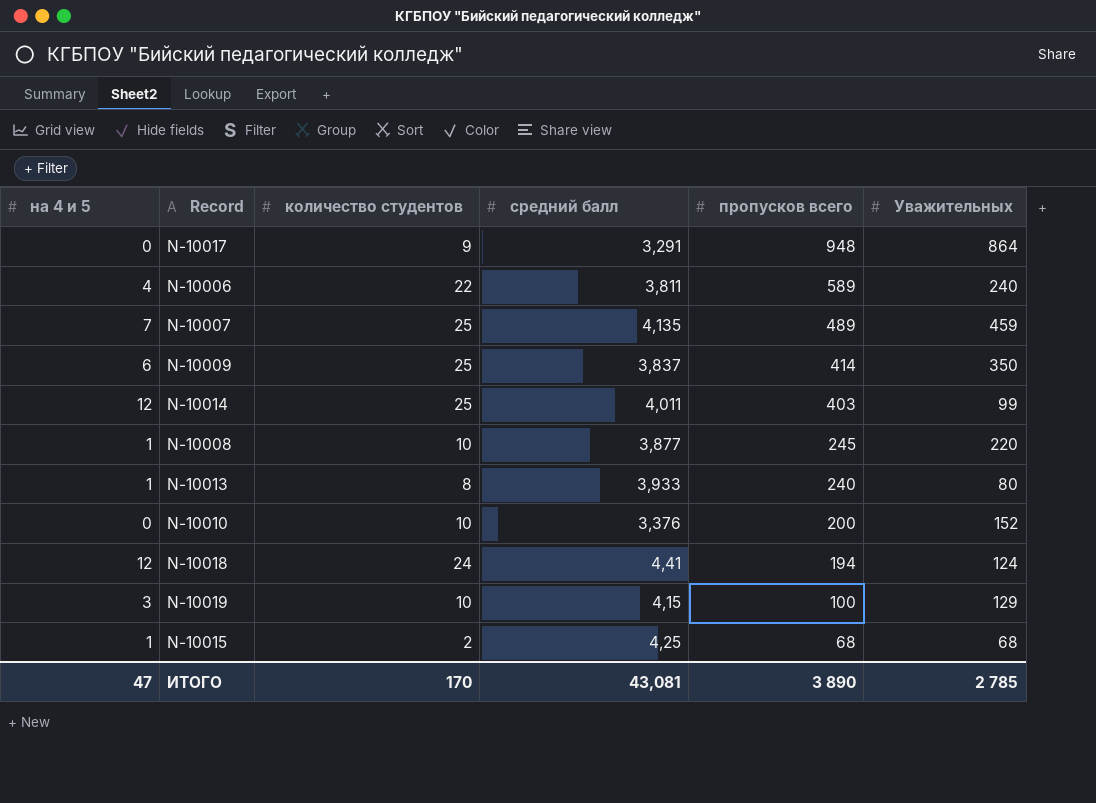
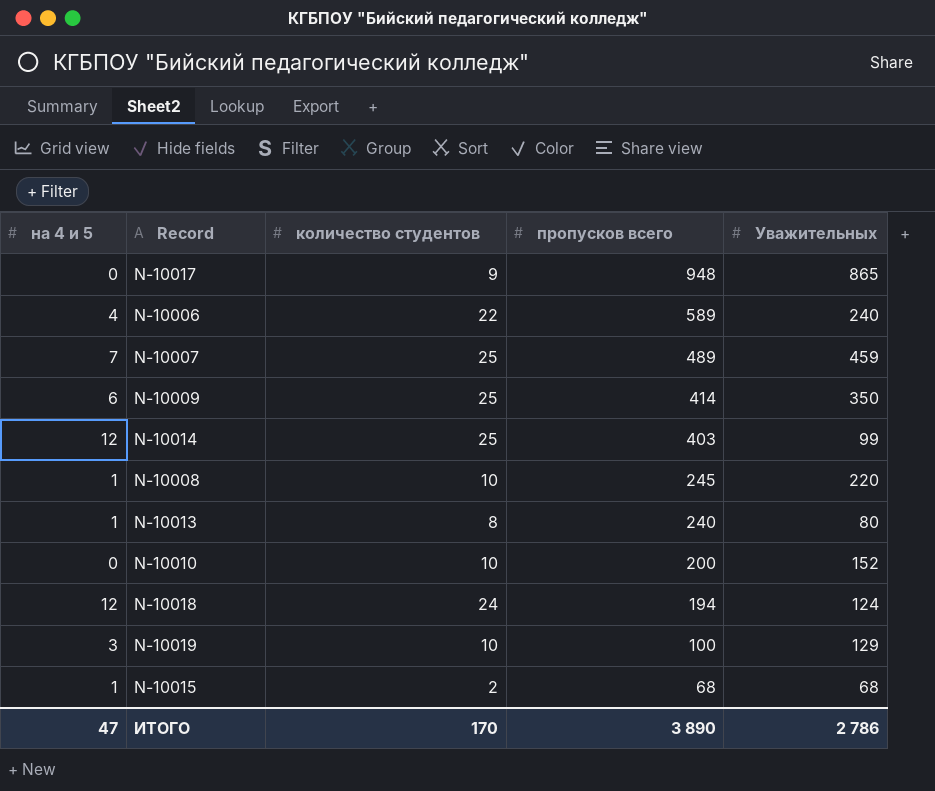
column средний балл | position: 4 -> none
N-10017 | Уважительных: 864 -> 865
ИТОГО | Уважительных: 2 785 -> 2 786

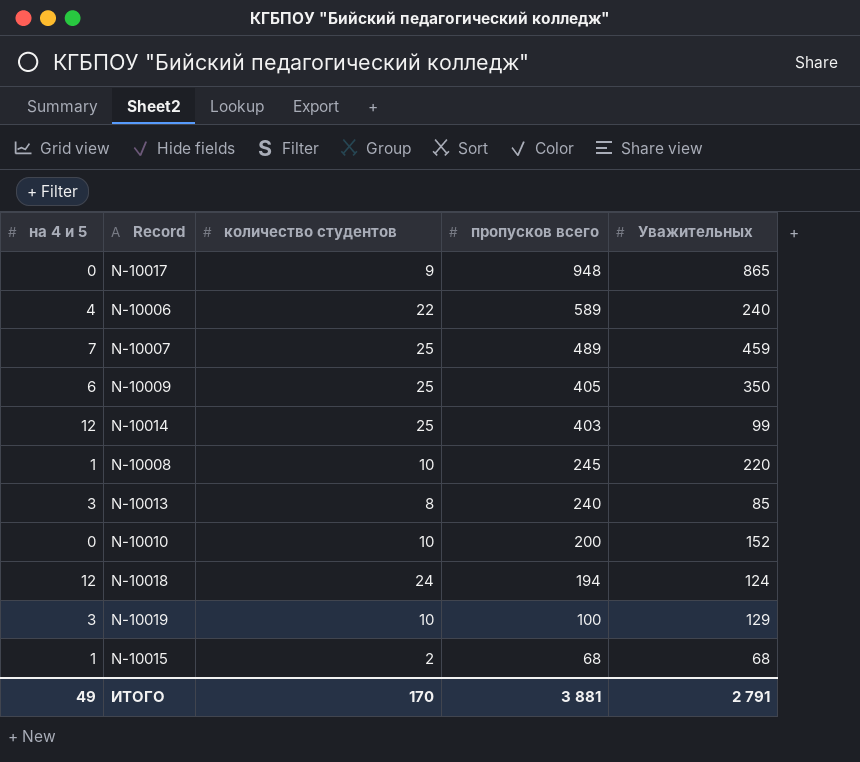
N-10009 | пропусков всего: 414 -> 405
N-10013 | на 4 и 5: 1 -> 3
N-10013 | Уважительных: 80 -> 85
ИТОГО | на 4 и 5: 47 -> 49
ИТОГО | пропусков всего: 3 890 -> 3 881
ИТОГО | Уважительных: 2 786 -> 2 791

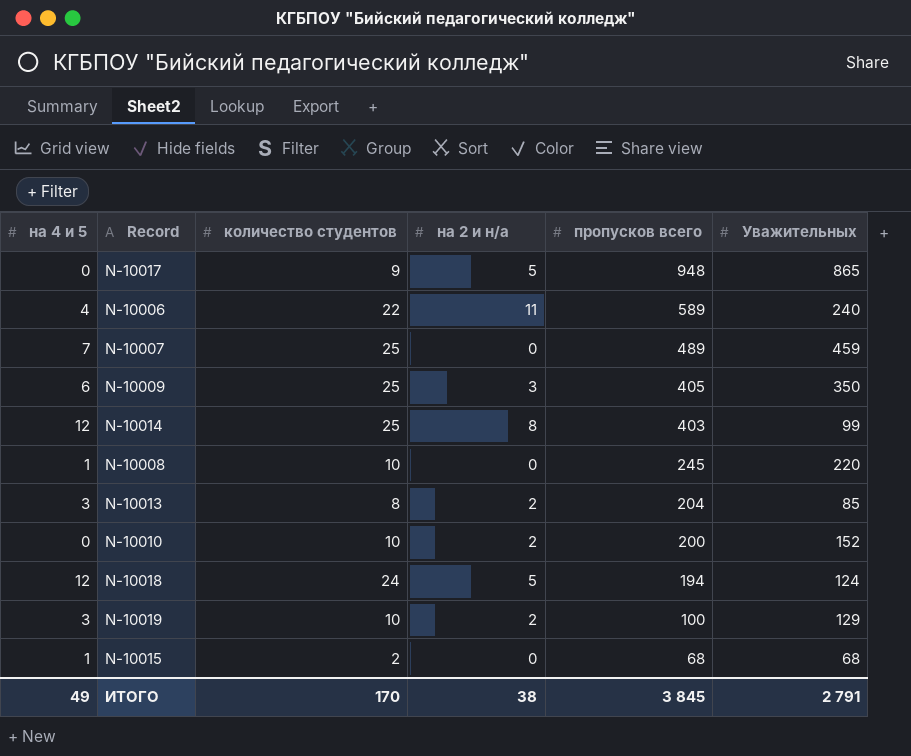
column на 2 и н/а | position: none -> 4
N-10013 | пропусков всего: 240 -> 204
ИТОГО | пропусков всего: 3 881 -> 3 845

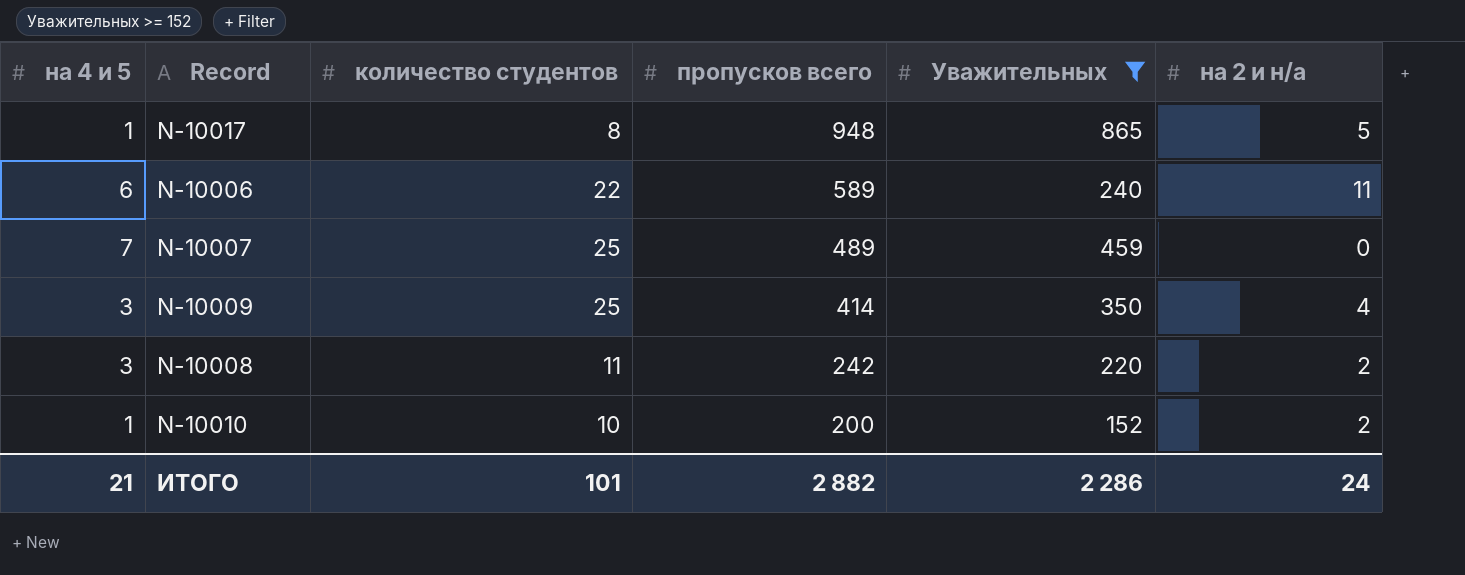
filter: none -> Уважительных >= 152
column на 2 и н/а | position: 4 -> 6
N-10017 | на 4 и 5: 0 -> 1
N-10017 | количество студентов: 9 -> 8
N-10006 | на 4 и 5: 4 -> 6
N-10009 | на 4 и 5: 6 -> 3
N-10009 | пропусков всего: 405 -> 414
N-10009 | на 2 и н/а: 3 -> 4
N-10008 | на 4 и 5: 1 -> 3
N-10008 | количество студентов: 10 -> 11
N-10008 | пропусков всего: 245 -> 242
N-10008 | на 2 и н/а: 0 -> 2
N-10010 | на 4 и 5: 0 -> 1
ИТОГО | на 4 и 5: 49 -> 21
ИТОГО | количество студентов: 170 -> 101
ИТОГО | пропусков всего: 3 845 -> 2 882
ИТОГО | Уважительных: 2 791 -> 2 286
ИТОГО | на 2 и н/а: 38 -> 24

